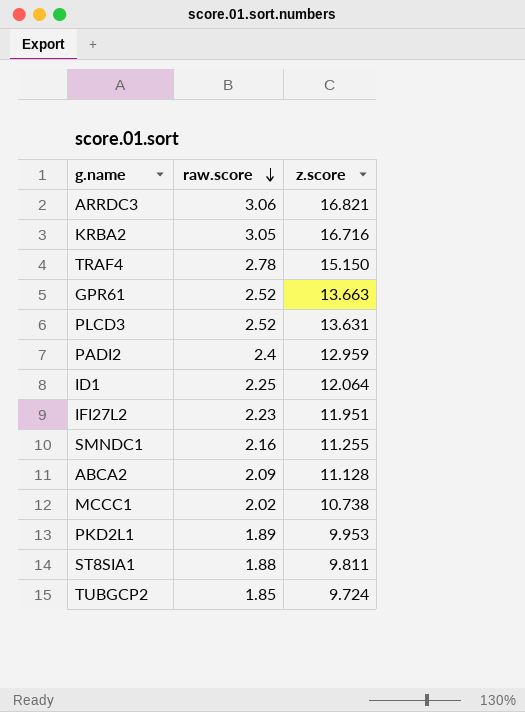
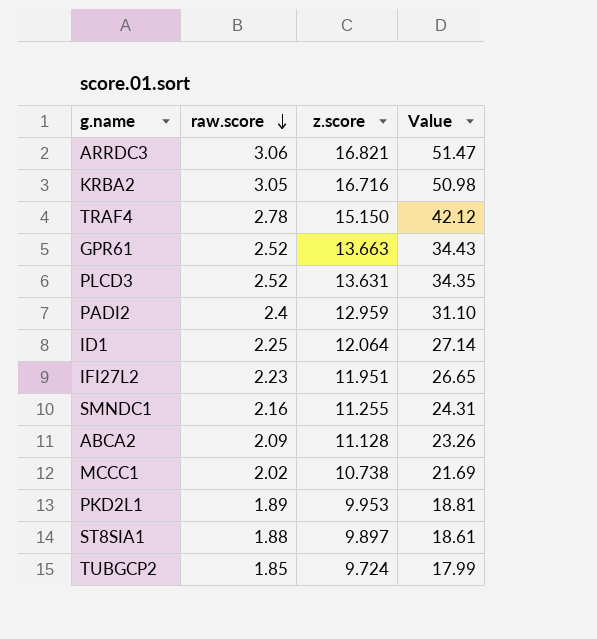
column Value | formula: none -> [raw.score] * [z.score]
ST8SIA1 | z.score: 9.811 -> 9.897

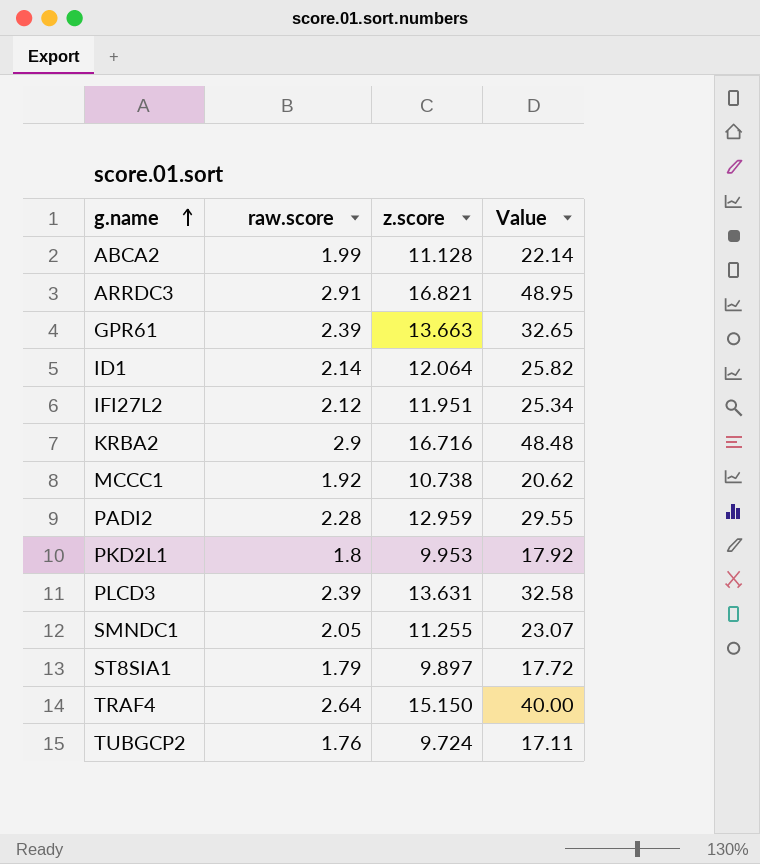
row order: raw.score descending -> g.name ascending
ABCA2 | raw.score: 2.09 -> 1.99
ABCA2 | Value: 23.26 -> 22.14
ARRDC3 | raw.score: 3.06 -> 2.91
ARRDC3 | Value: 51.47 -> 48.95
GPR61 | raw.score: 2.52 -> 2.39
GPR61 | Value: 34.43 -> 32.65
ID1 | raw.score: 2.25 -> 2.14
ID1 | Value: 27.14 -> 25.82
IFI27L2 | raw.score: 2.23 -> 2.12
IFI27L2 | Value: 26.65 -> 25.34
KRBA2 | raw.score: 3.05 -> 2.9
KRBA2 | Value: 50.98 -> 48.48
MCCC1 | raw.score: 2.02 -> 1.92
MCCC1 | Value: 21.69 -> 20.62
PADI2 | raw.score: 2.4 -> 2.28
PADI2 | Value: 31.10 -> 29.55
PKD2L1 | raw.score: 1.89 -> 1.8
PKD2L1 | Value: 18.81 -> 17.92
PLCD3 | raw.score: 2.52 -> 2.39
PLCD3 | Value: 34.35 -> 32.58
SMNDC1 | raw.score: 2.16 -> 2.05
SMNDC1 | Value: 24.31 -> 23.07
ST8SIA1 | raw.score: 1.88 -> 1.79
ST8SIA1 | Value: 18.61 -> 17.72
TRAF4 | raw.score: 2.78 -> 2.64
TRAF4 | Value: 42.12 -> 40.00
TUBGCP2 | raw.score: 1.85 -> 1.76
TUBGCP2 | Value: 17.99 -> 17.11

